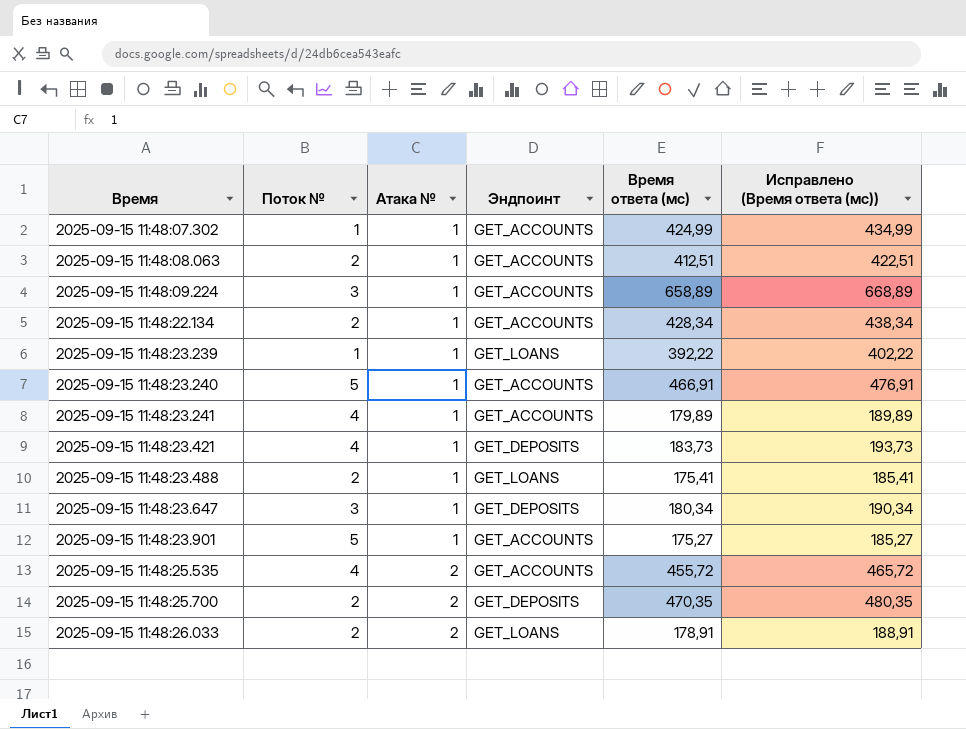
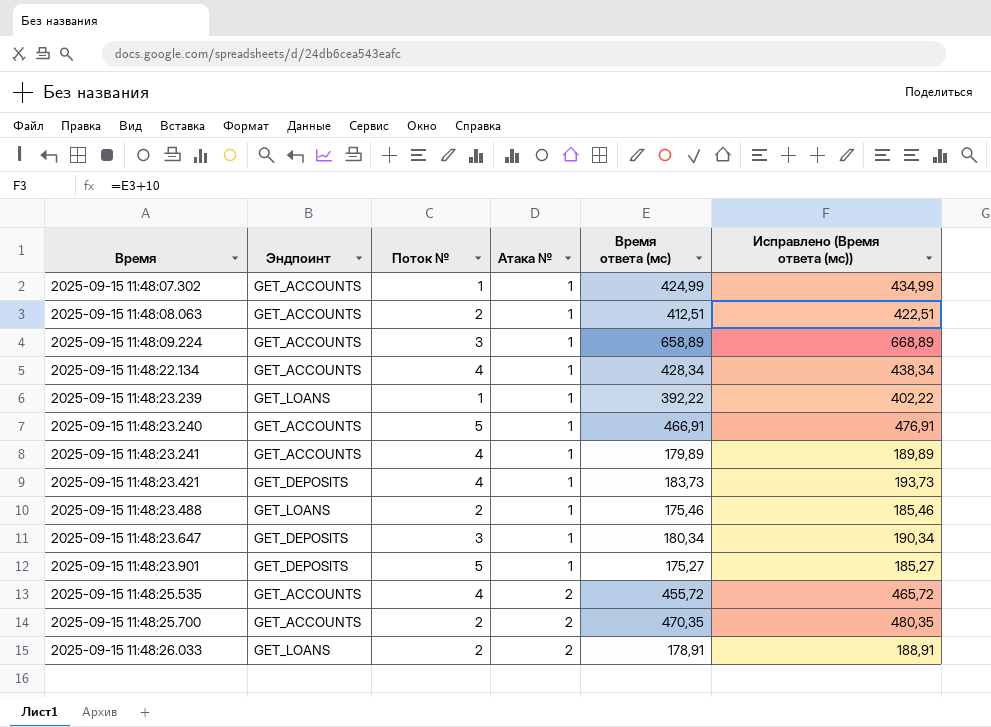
column Эндпоинт | position: 4 -> 2
2025-09-15 11:48:22.134 | Поток №: 2 -> 4
2025-09-15 11:48:23.488 | Время ответа (мс): 175,41 -> 175,46
2025-09-15 11:48:23.488 | Исправлено (Время ответа (мс)): 185,41 -> 185,46
2025-09-15 11:48:23.901 | Эндпоинт: GET_ACCOUNTS -> GET_DEPOSITS
2025-09-15 11:48:25.700 | Эндпоинт: GET_DEPOSITS -> GET_ACCOUNTS

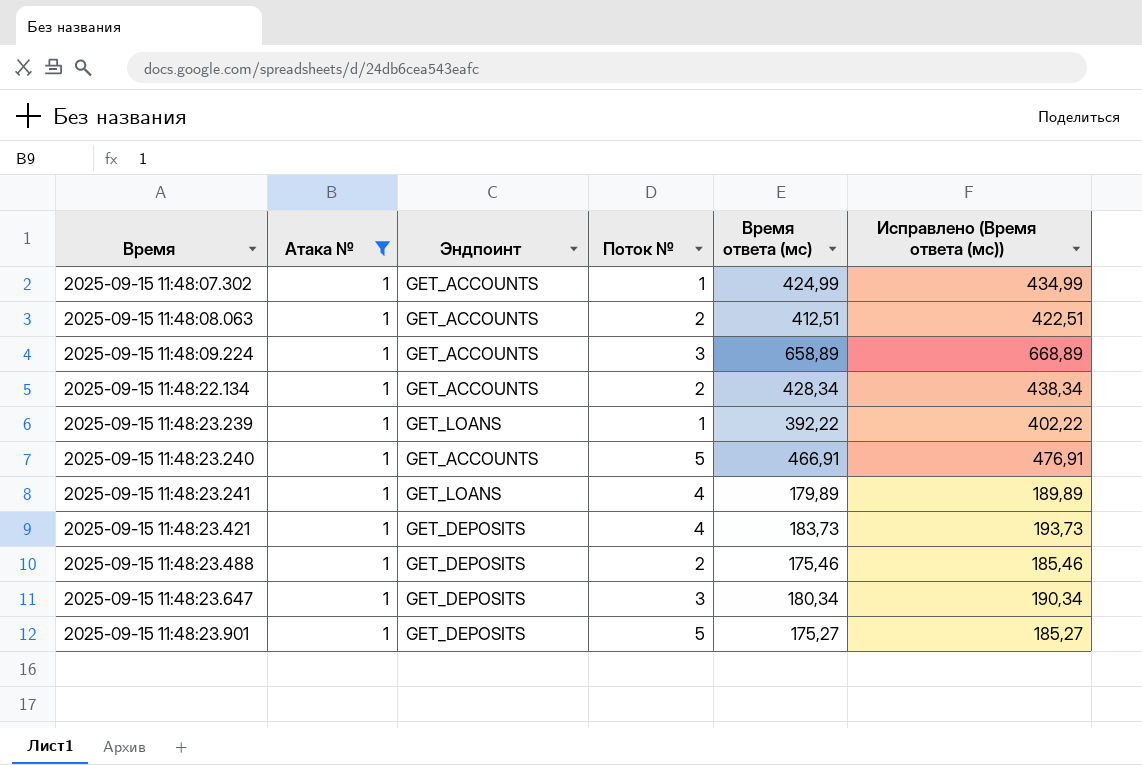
filter: none -> Атака № = 1
column Атака № | position: 4 -> 2
2025-09-15 11:48:22.134 | Поток №: 4 -> 2
2025-09-15 11:48:23.241 | Эндпоинт: GET_ACCOUNTS -> GET_LOANS
2025-09-15 11:48:23.488 | Эндпоинт: GET_LOANS -> GET_DEPOSITS

